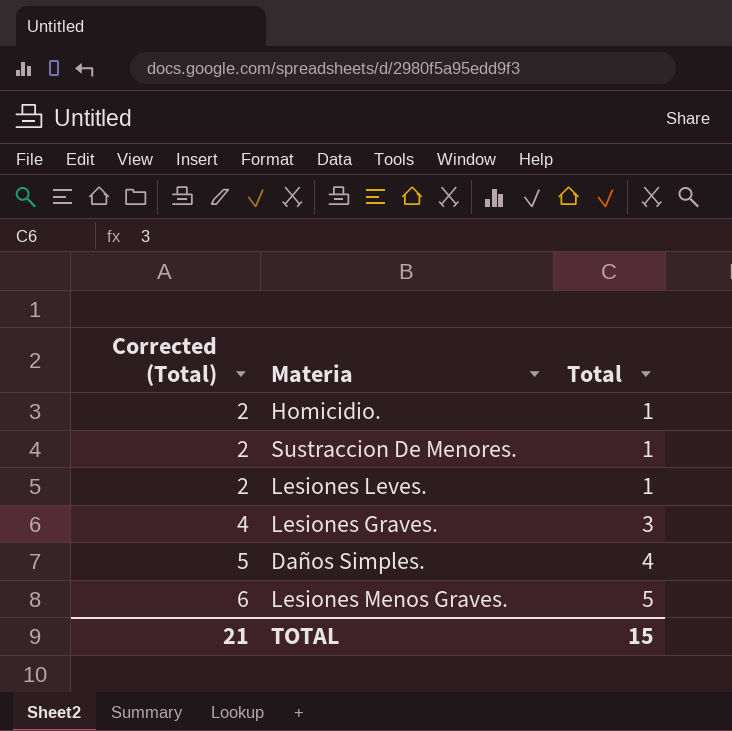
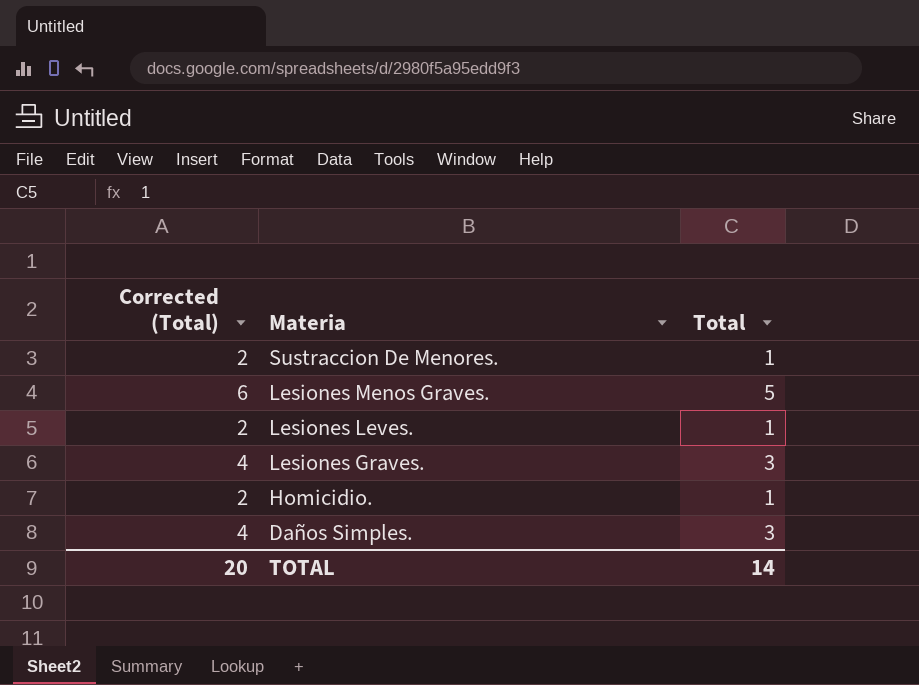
row order: Corrected (Total) ascending -> Materia descending
Daños Simples. | Corrected (Total): 5 -> 4
Daños Simples. | Total: 4 -> 3
TOTAL | Corrected (Total): 21 -> 20
TOTAL | Total: 15 -> 14

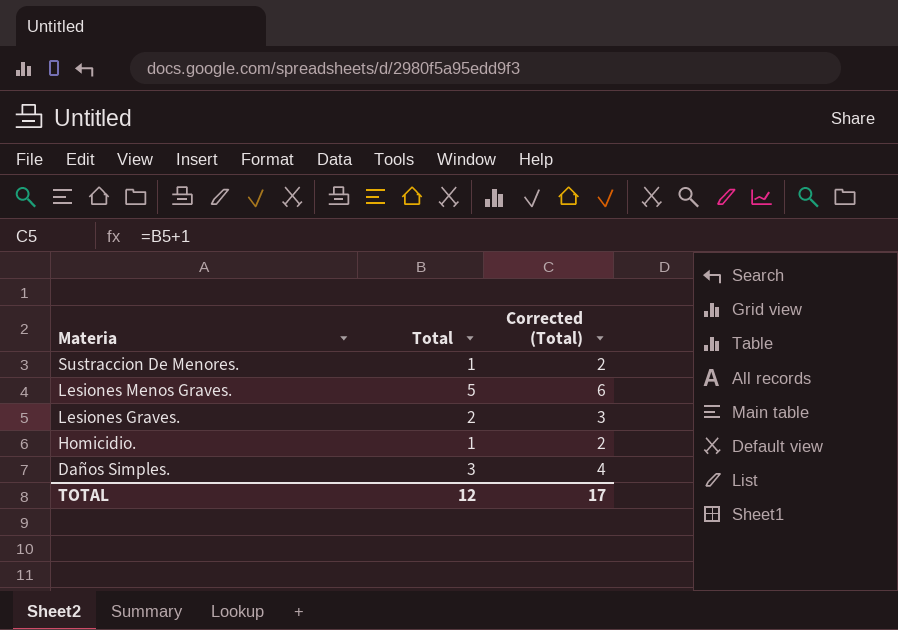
column Corrected (Total) | position: 1 -> 3
row Lesiones Leves.: 2 | 1 -> none
Lesiones Graves. | Total: 3 -> 2
Lesiones Graves. | Corrected (Total): 4 -> 3
TOTAL | Total: 14 -> 12
TOTAL | Corrected (Total): 20 -> 17

